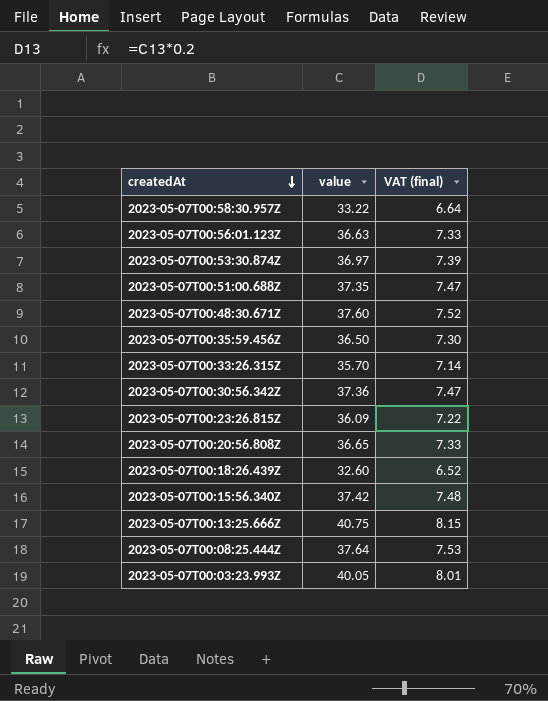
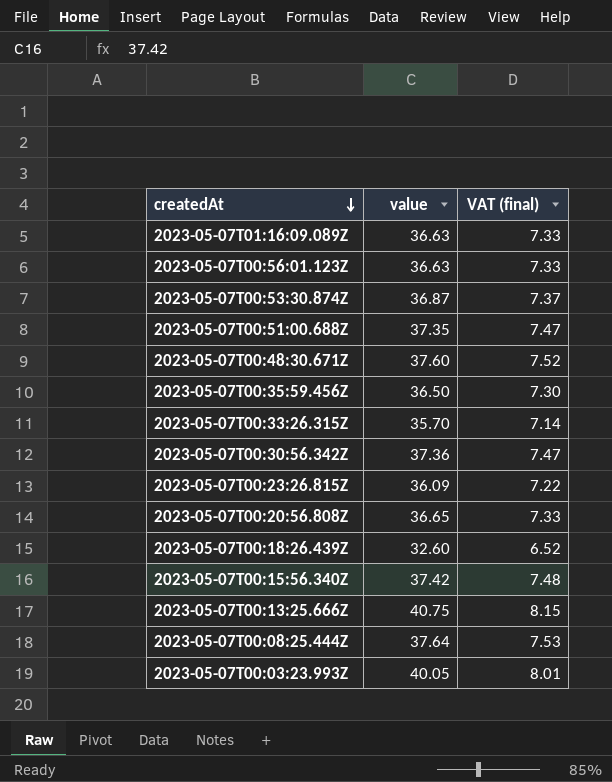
row 2023-05-07T00:58:30.957Z: 33.22 | 6.64 -> none
row 2023-05-07T01:16:09.089Z: none -> 36.63 | 7.33
2023-05-07T00:53:30.874Z | value: 36.97 -> 36.87
2023-05-07T00:53:30.874Z | VAT (final): 7.39 -> 7.37

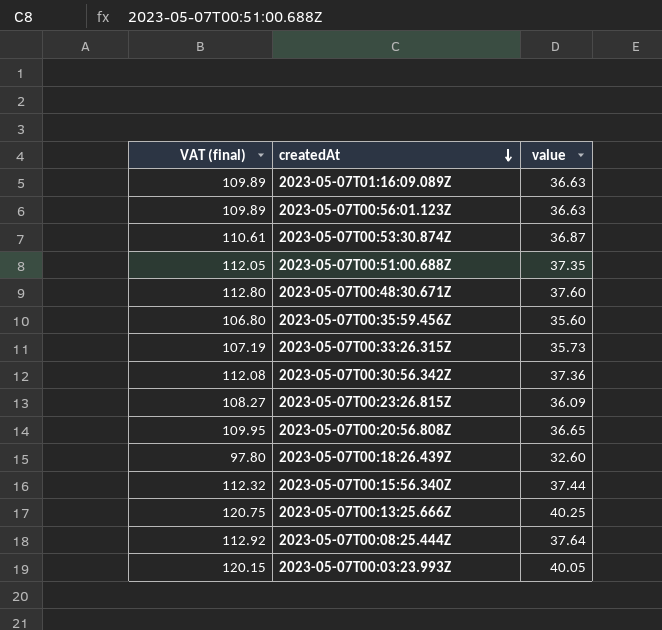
column VAT (final) | formula: [value] * 0.2 -> [value] * 3
column VAT (final) | position: 3 -> 1
2023-05-07T00:35:59.456Z | value: 36.50 -> 35.60
2023-05-07T00:33:26.315Z | value: 35.70 -> 35.73
2023-05-07T00:15:56.340Z | value: 37.42 -> 37.44
2023-05-07T00:13:25.666Z | value: 40.75 -> 40.25

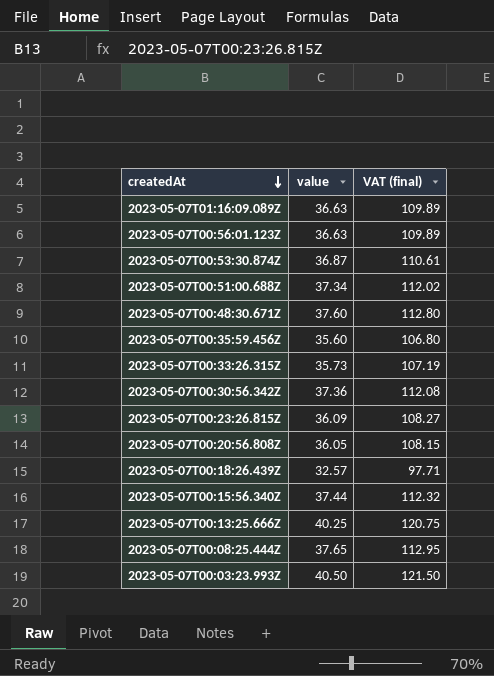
column VAT (final) | position: 1 -> 3
2023-05-07T00:51:00.688Z | value: 37.35 -> 37.34
2023-05-07T00:51:00.688Z | VAT (final): 112.05 -> 112.02
2023-05-07T00:20:56.808Z | value: 36.65 -> 36.05
2023-05-07T00:20:56.808Z | VAT (final): 109.95 -> 108.15
2023-05-07T00:18:26.439Z | value: 32.60 -> 32.57
2023-05-07T00:18:26.439Z | VAT (final): 97.80 -> 97.71
2023-05-07T00:08:25.444Z | value: 37.64 -> 37.65
2023-05-07T00:08:25.444Z | VAT (final): 112.92 -> 112.95
2023-05-07T00:03:23.993Z | value: 40.05 -> 40.50
2023-05-07T00:03:23.993Z | VAT (final): 120.15 -> 121.50

